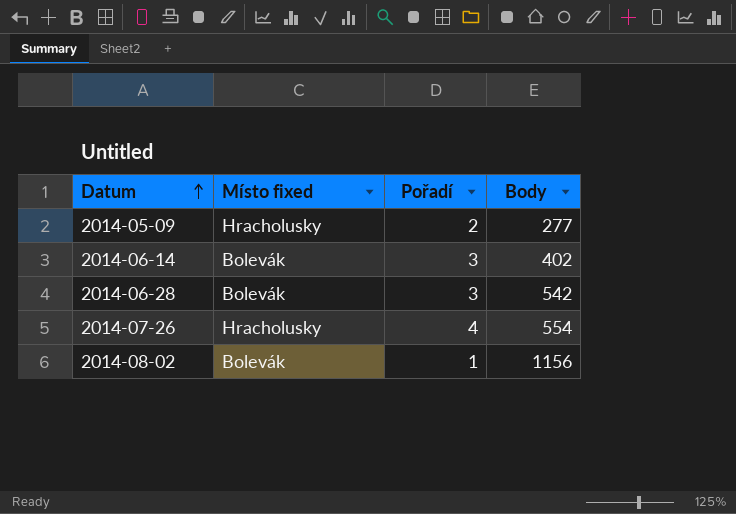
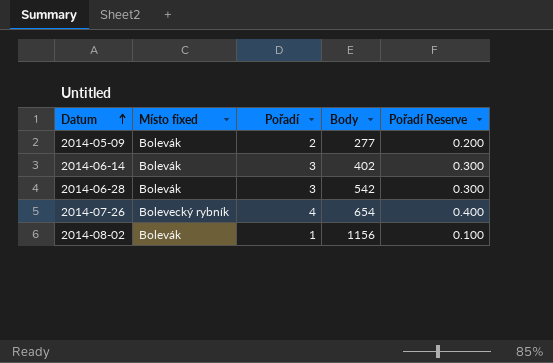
column Pořadí Reserve | formula: none -> [Pořadí] * 0.1
2014-05-09 | Místo fixed: Hracholusky -> Bolevák
2014-07-26 | Místo fixed: Hracholusky -> Bolevecký rybník
2014-07-26 | Body: 554 -> 654

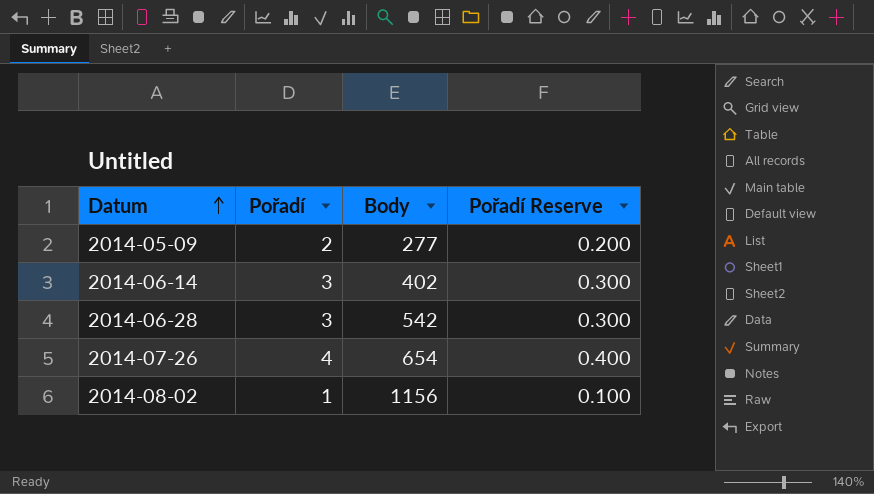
column Místo fixed | position: 2 -> none

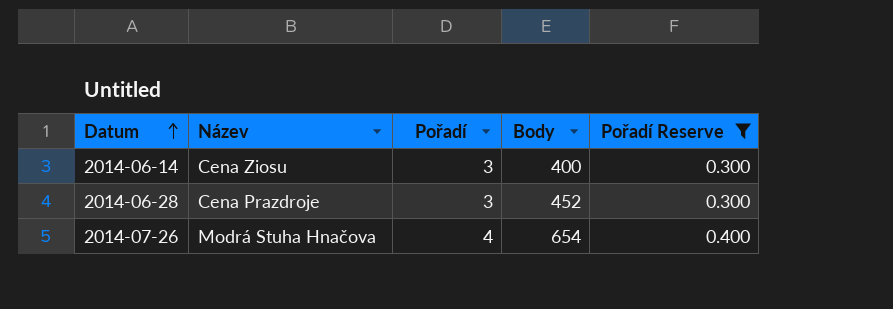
filter: none -> Pořadí Reserve >= 0.300
column Název | position: none -> 2
2014-06-14 | Body: 402 -> 400
2014-06-28 | Body: 542 -> 452

